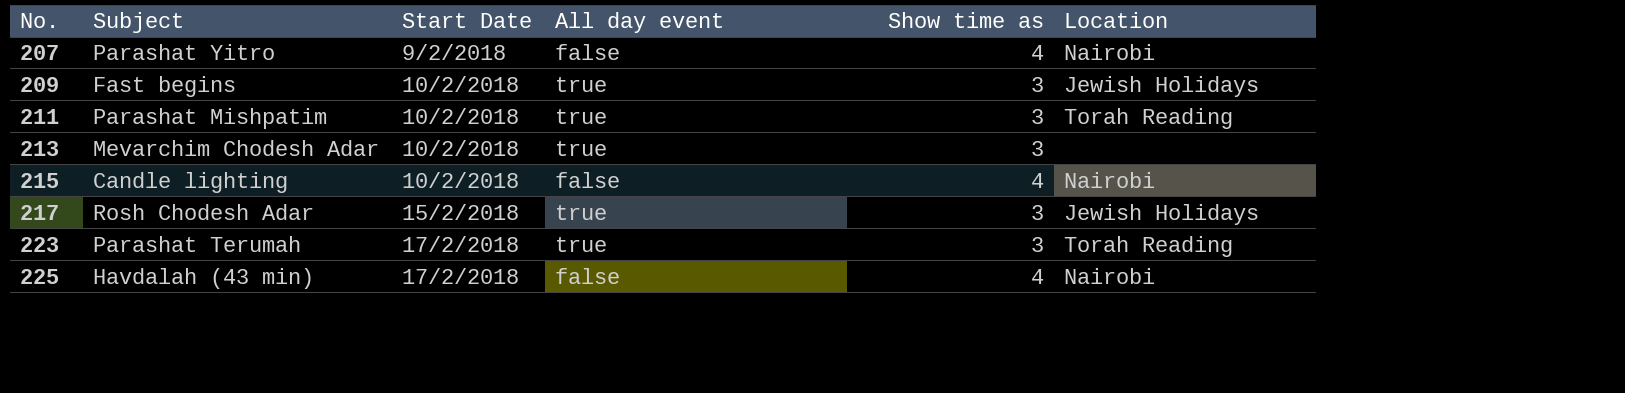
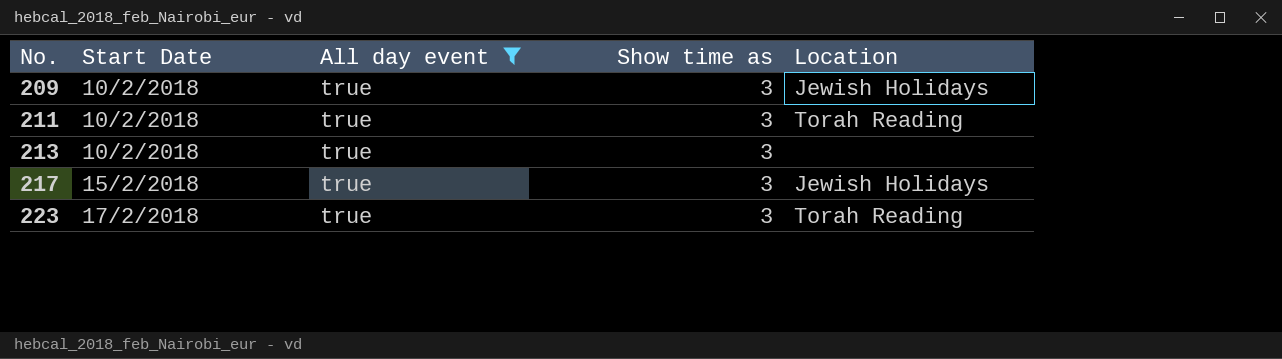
filter: none -> All day event = true
column Subject | position: 2 -> none

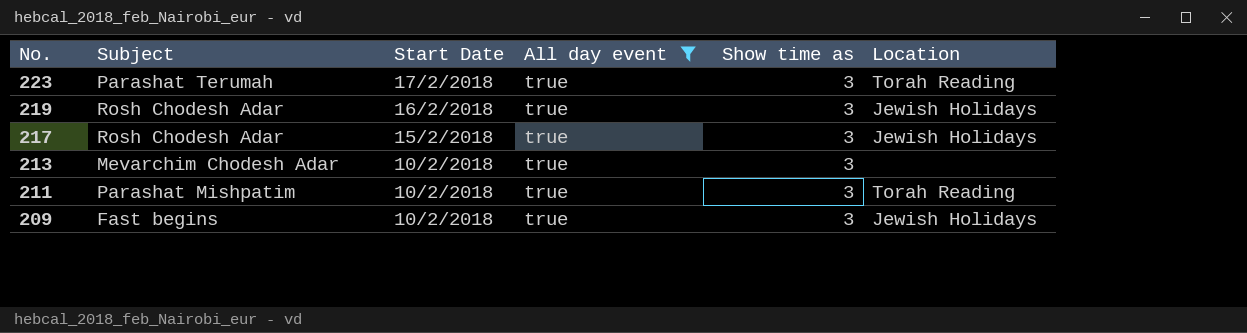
row order: No. ascending -> No. descending
column Subject | position: none -> 2
row 219: none -> Rosh Chodesh Adar | 16/2/2018 | true | 3 | Jewish Holidays

